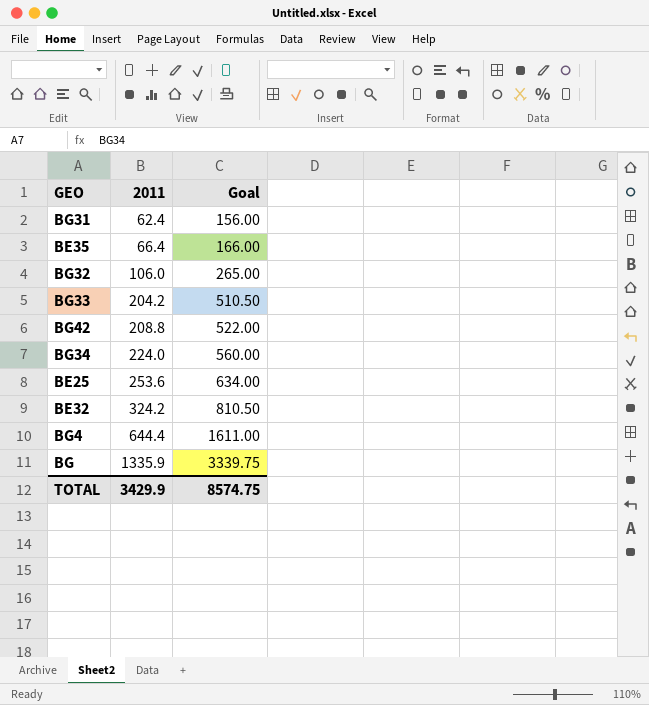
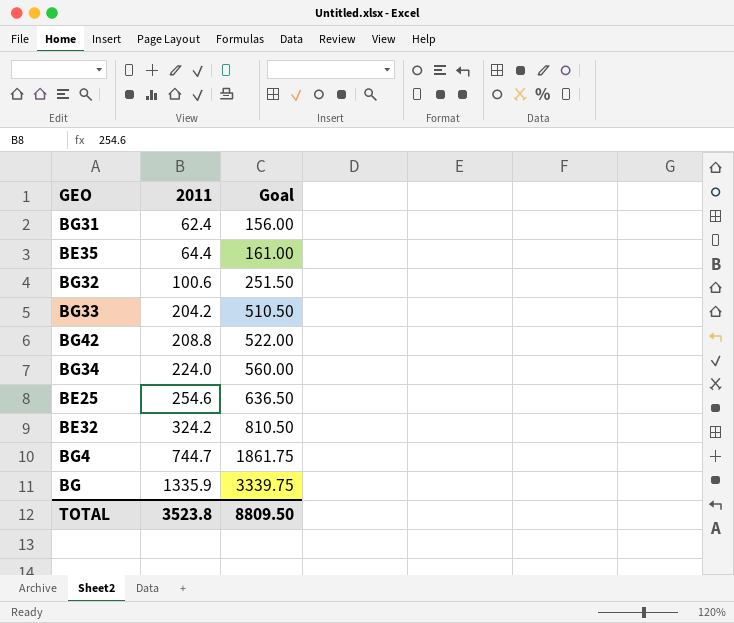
BE35 | 2011: 66.4 -> 64.4
BE35 | Goal: 166.00 -> 161.00
BG32 | 2011: 106.0 -> 100.6
BG32 | Goal: 265.00 -> 251.50
BE25 | 2011: 253.6 -> 254.6
BE25 | Goal: 634.00 -> 636.50
BG4 | 2011: 644.4 -> 744.7
BG4 | Goal: 1611.00 -> 1861.75
TOTAL | 2011: 3429.9 -> 3523.8
TOTAL | Goal: 8574.75 -> 8809.50

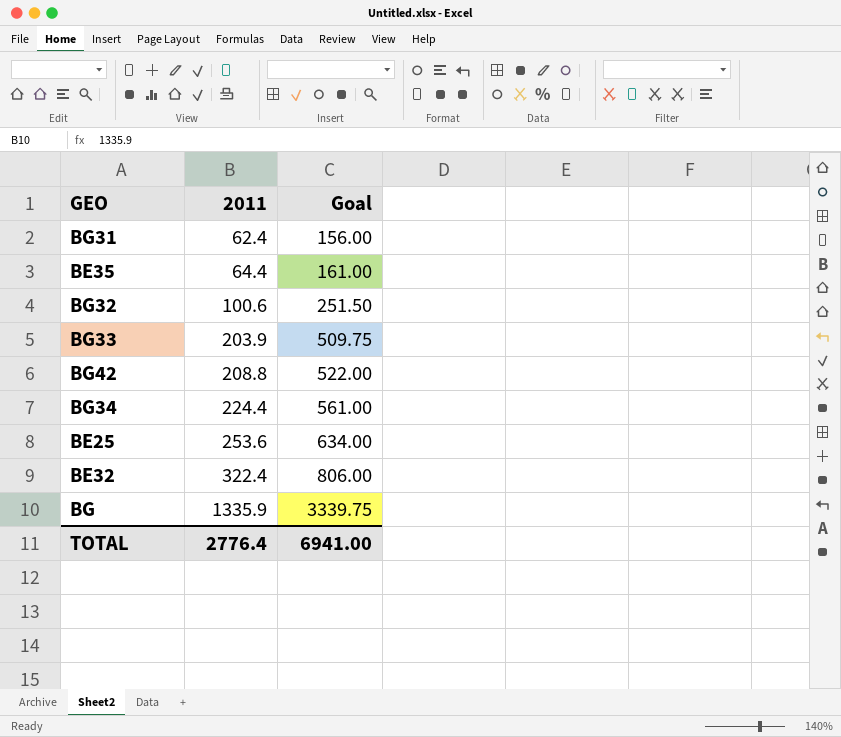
row BG4: 744.7 | 1861.75 -> none
BG33 | 2011: 204.2 -> 203.9
BG33 | Goal: 510.50 -> 509.75
BG34 | 2011: 224.0 -> 224.4
BG34 | Goal: 560.00 -> 561.00
BE25 | 2011: 254.6 -> 253.6
BE25 | Goal: 636.50 -> 634.00
BE32 | 2011: 324.2 -> 322.4
BE32 | Goal: 810.50 -> 806.00
TOTAL | 2011: 3523.8 -> 2776.4
TOTAL | Goal: 8809.50 -> 6941.00

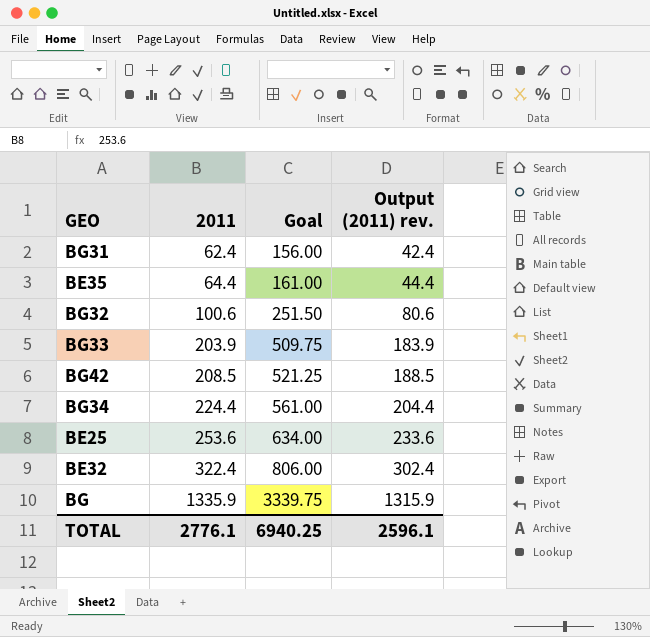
column Output (2011) rev. | formula: none -> [2011] - 20
BG42 | 2011: 208.8 -> 208.5
BG42 | Goal: 522.00 -> 521.25
TOTAL | 2011: 2776.4 -> 2776.1
TOTAL | Goal: 6941.00 -> 6940.25

